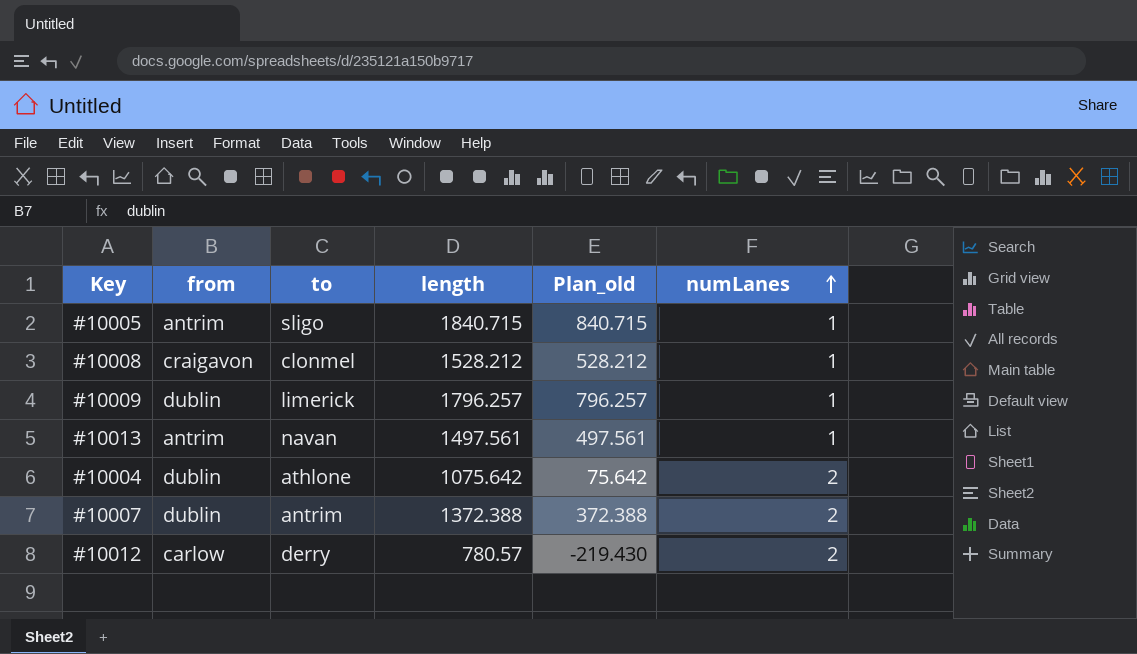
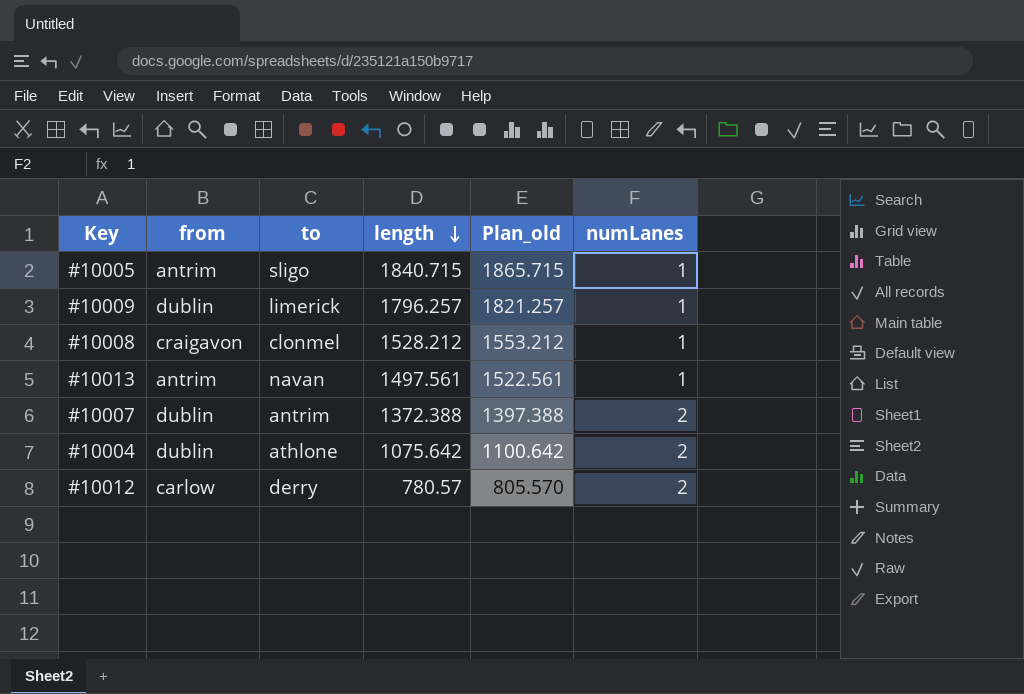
row order: numLanes ascending -> length descending
column Plan_old | formula: [length] - 1000 -> [length] + 25

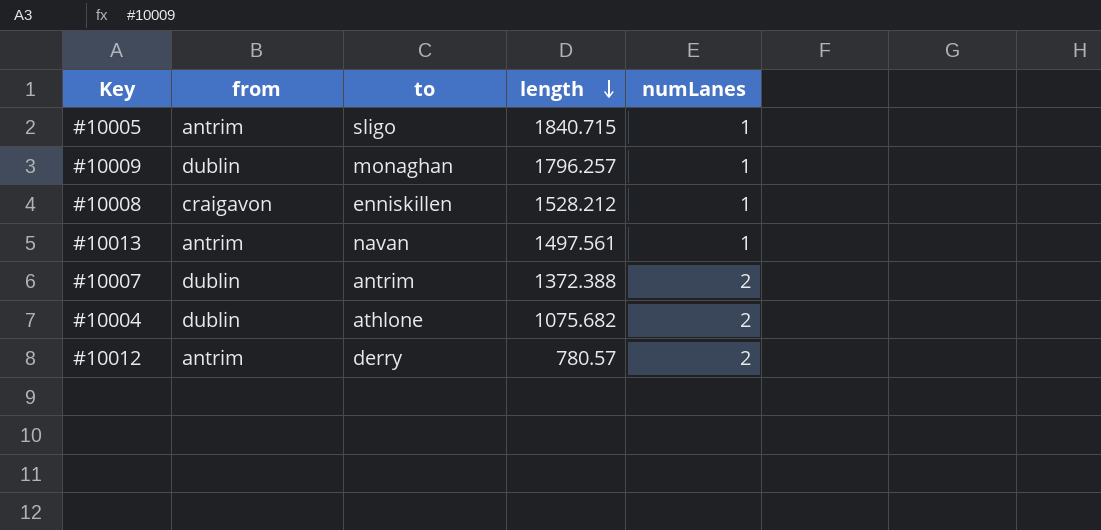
column Plan_old | formula: [length] + 25 -> none
#10009 | to: limerick -> monaghan
#10008 | to: clonmel -> enniskillen
#10004 | length: 1075.642 -> 1075.682
#10012 | from: carlow -> antrim

